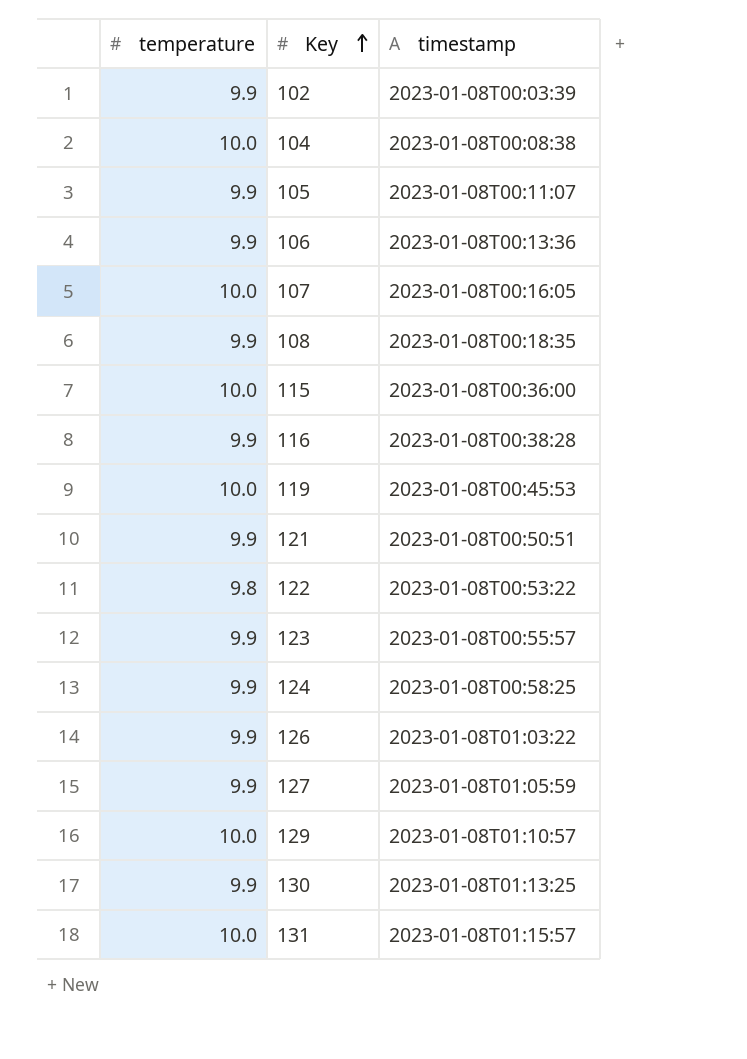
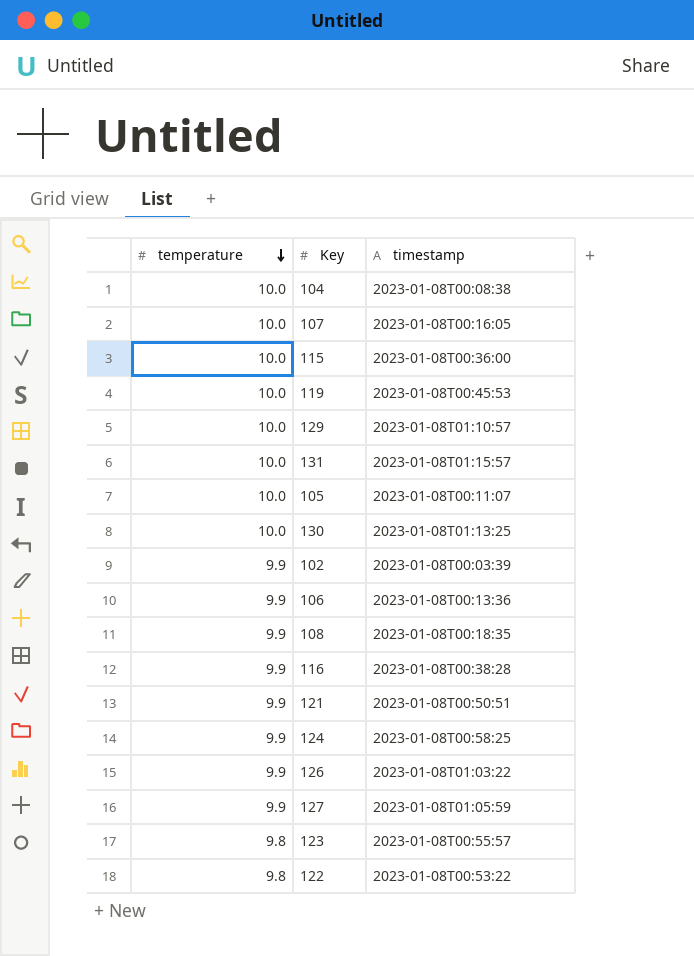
row order: Key ascending -> temperature descending
105 | temperature: 9.9 -> 10.0
130 | temperature: 9.9 -> 10.0
123 | temperature: 9.9 -> 9.8

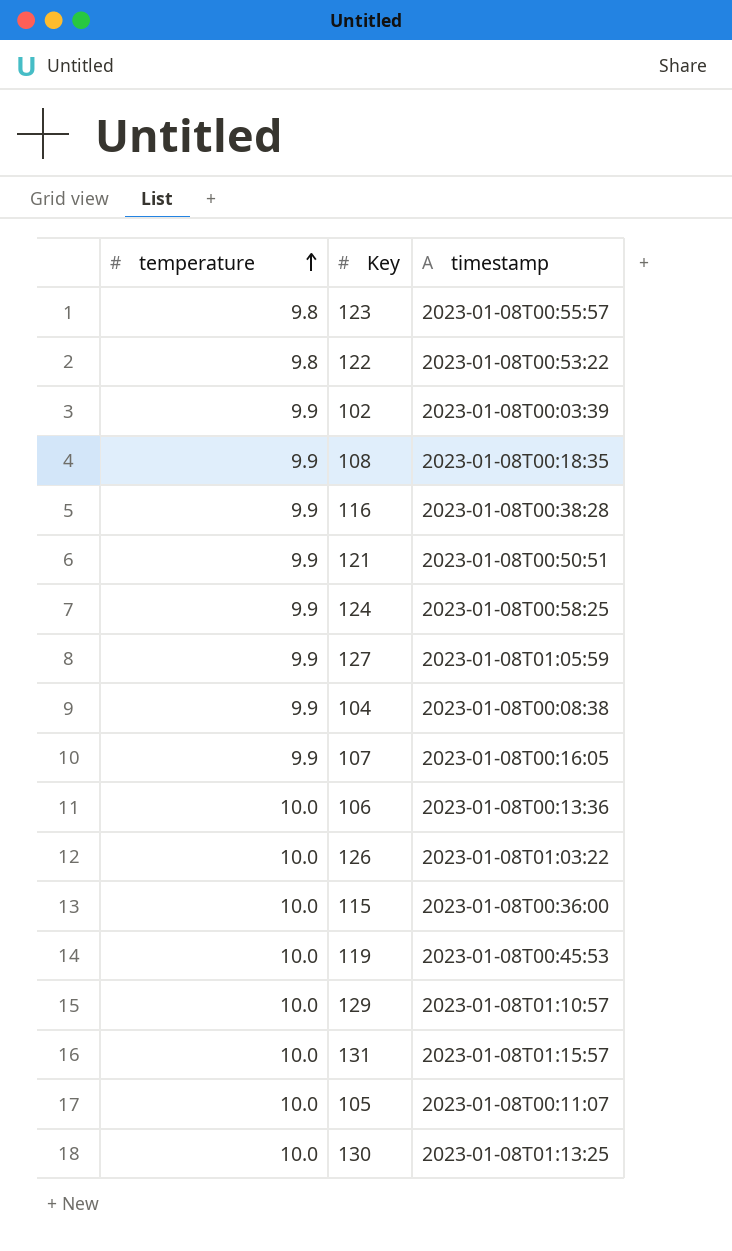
row order: temperature descending -> temperature ascending
104 | temperature: 10.0 -> 9.9
107 | temperature: 10.0 -> 9.9
106 | temperature: 9.9 -> 10.0
126 | temperature: 9.9 -> 10.0

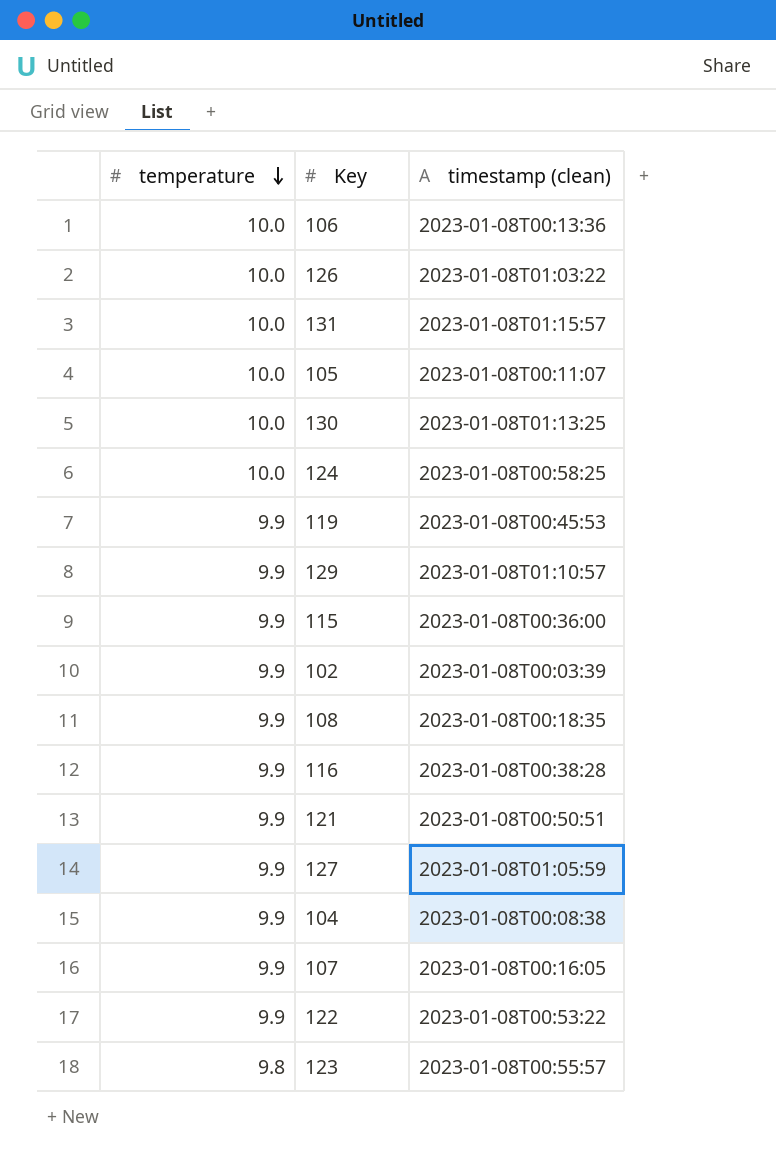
row order: temperature ascending -> temperature descending
column name: timestamp -> timestamp (clean)
124 | temperature: 9.9 -> 10.0
119 | temperature: 10.0 -> 9.9
129 | temperature: 10.0 -> 9.9
115 | temperature: 10.0 -> 9.9
122 | temperature: 9.8 -> 9.9

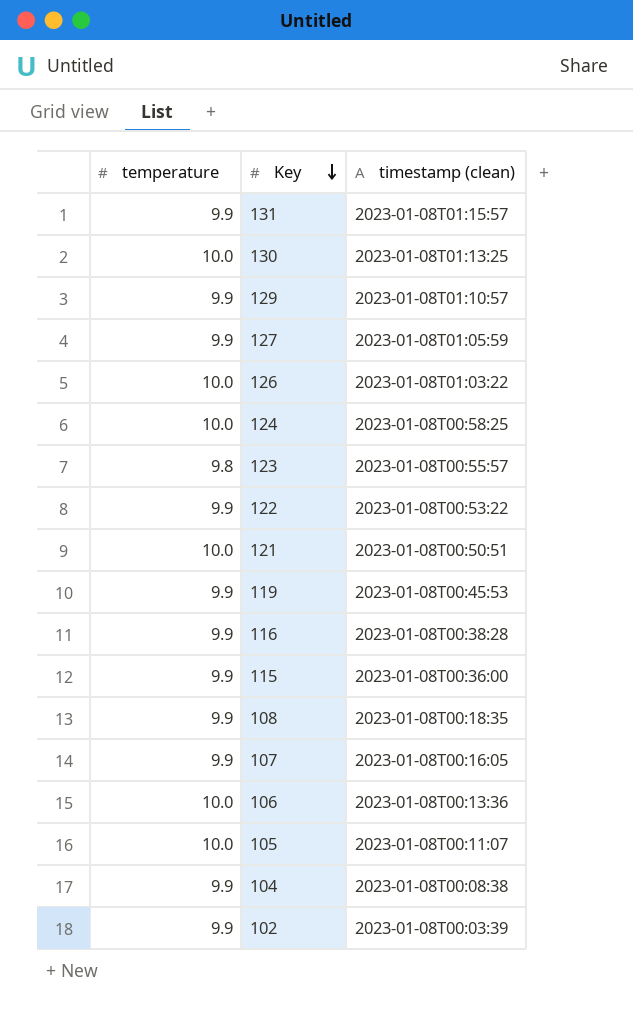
row order: temperature descending -> Key descending
131 | temperature: 10.0 -> 9.9
121 | temperature: 9.9 -> 10.0

